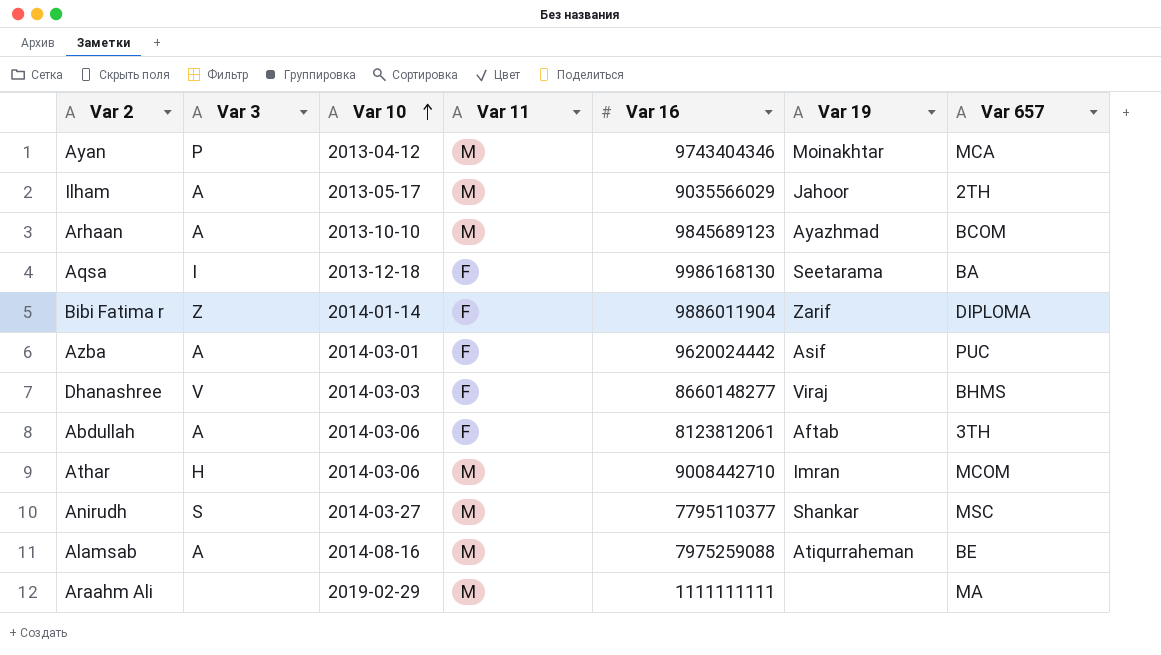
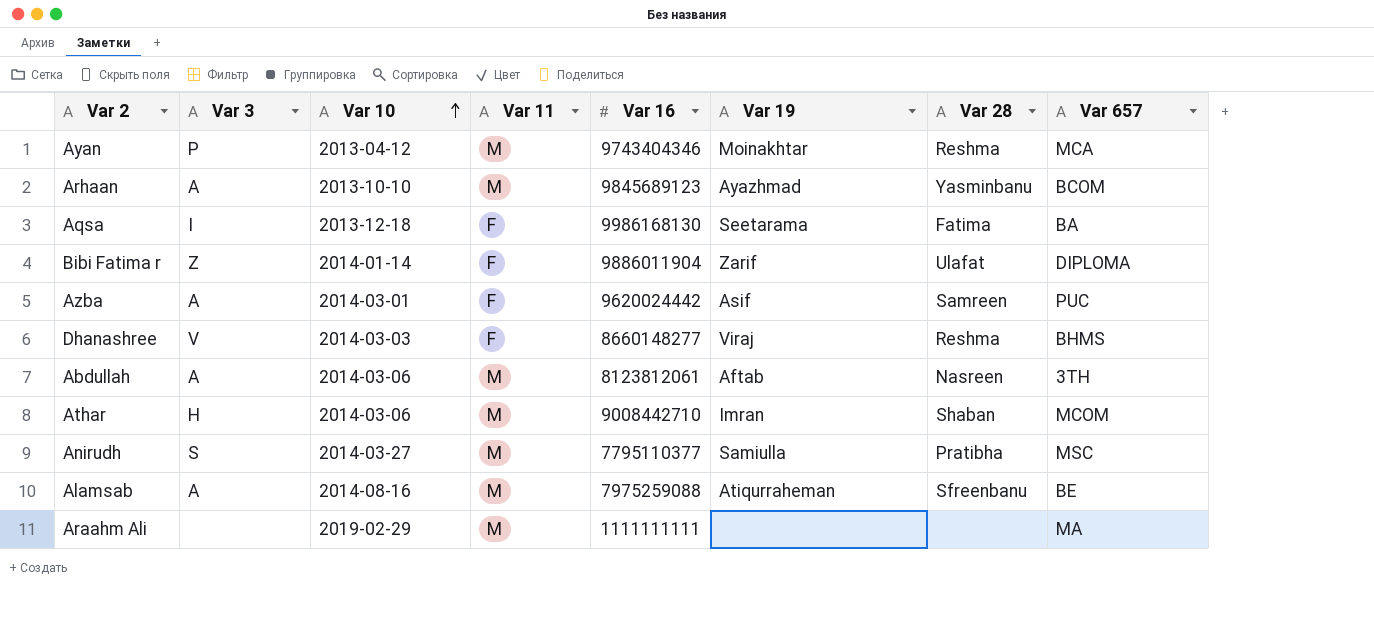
column Var 28 | position: none -> 7
row Ilham: A | 2013-05-17 | M | 9035566029 | Jahoor | 2TH -> none
Abdullah | Var 11: F -> M
Anirudh | Var 19: Shankar -> Samiulla

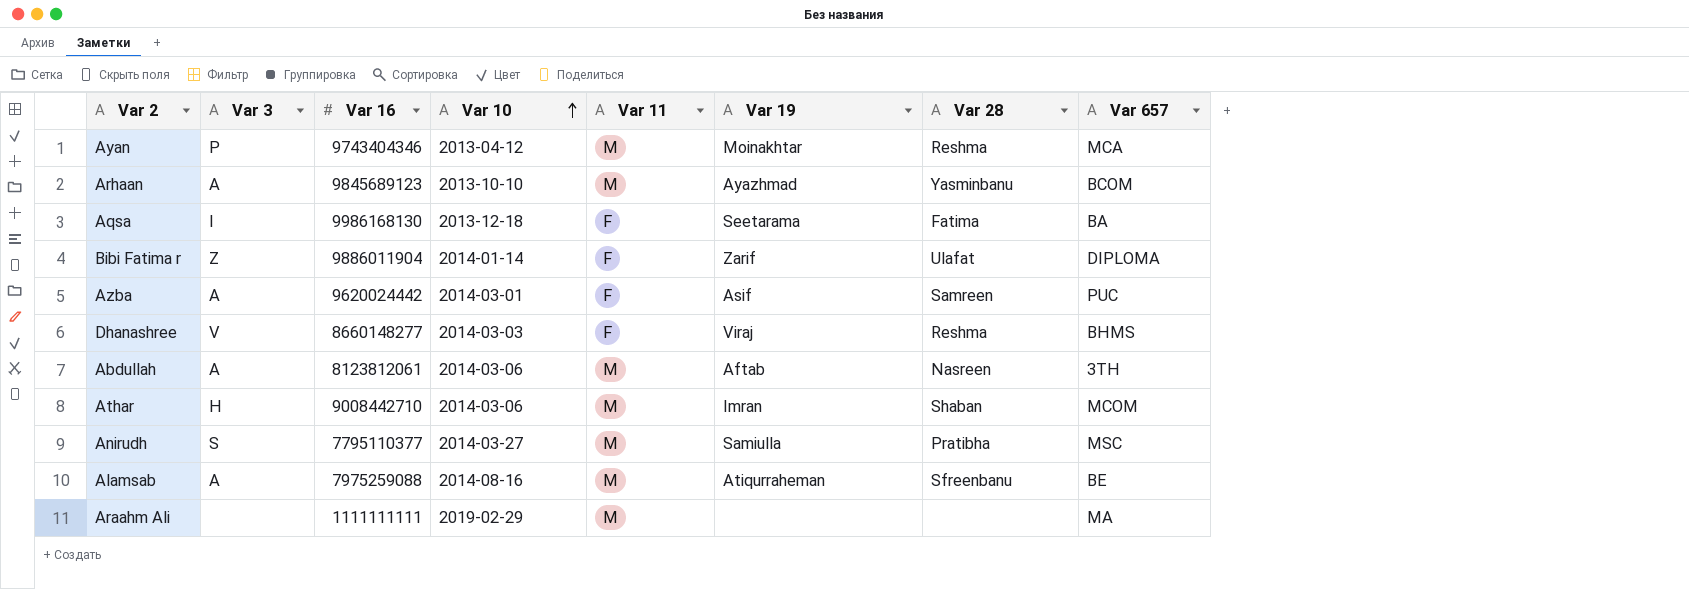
column Var 16 | position: 5 -> 3

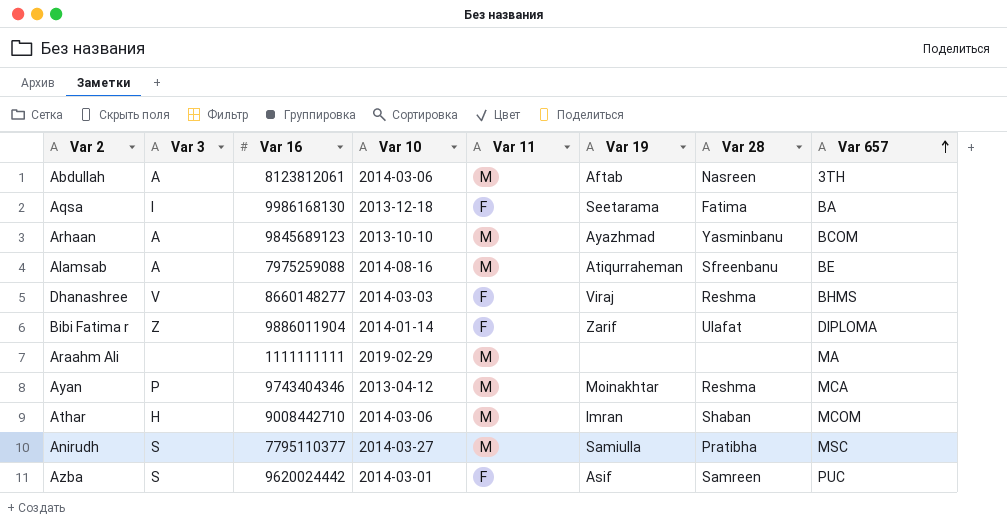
row order: Var 10 ascending -> Var 657 ascending
Azba | Var 3: A -> S

